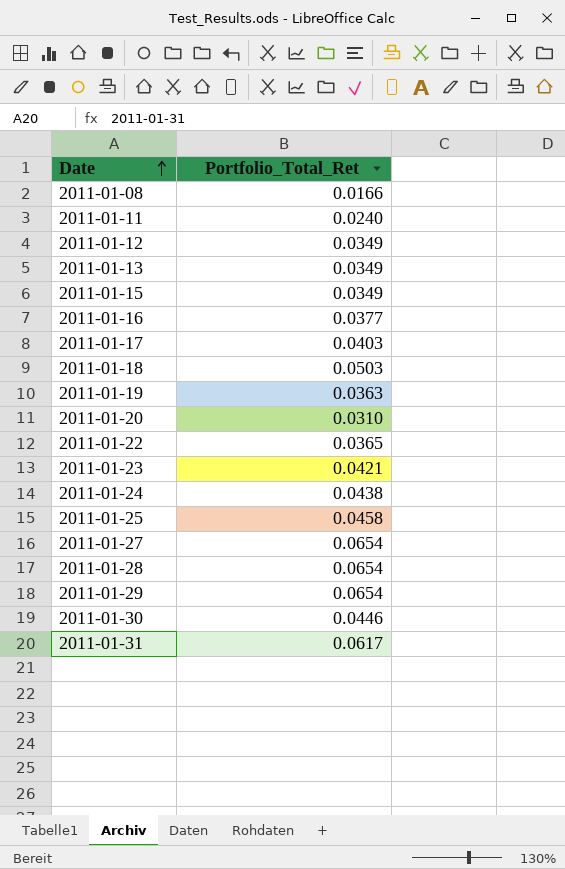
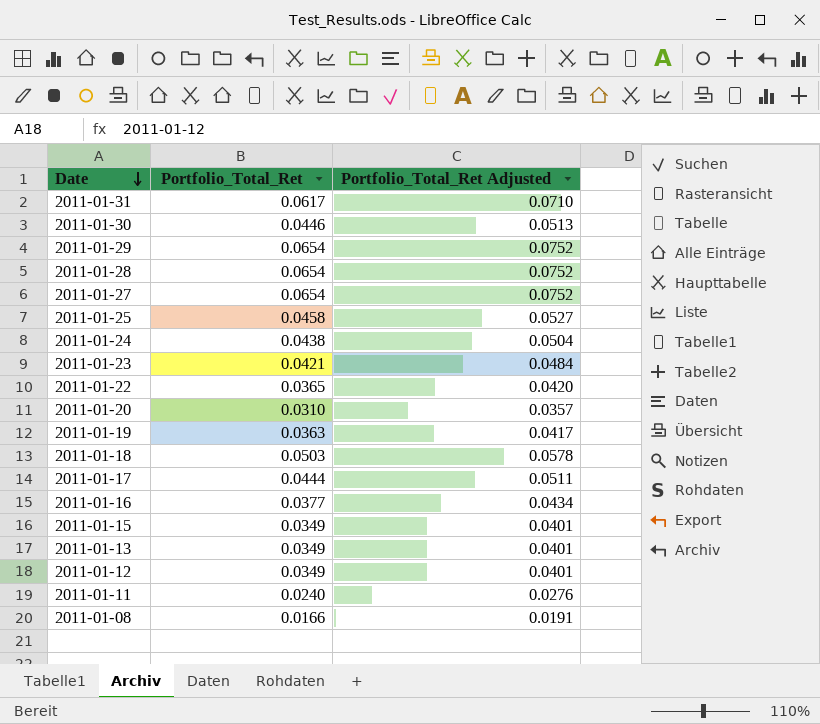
row order: Date ascending -> Date descending
column Portfolio_Total_Ret Adjusted | formula: none -> [Portfolio_Total_Ret] * 1.15
2011-01-17 | Portfolio_Total_Ret: 0.0403 -> 0.0444

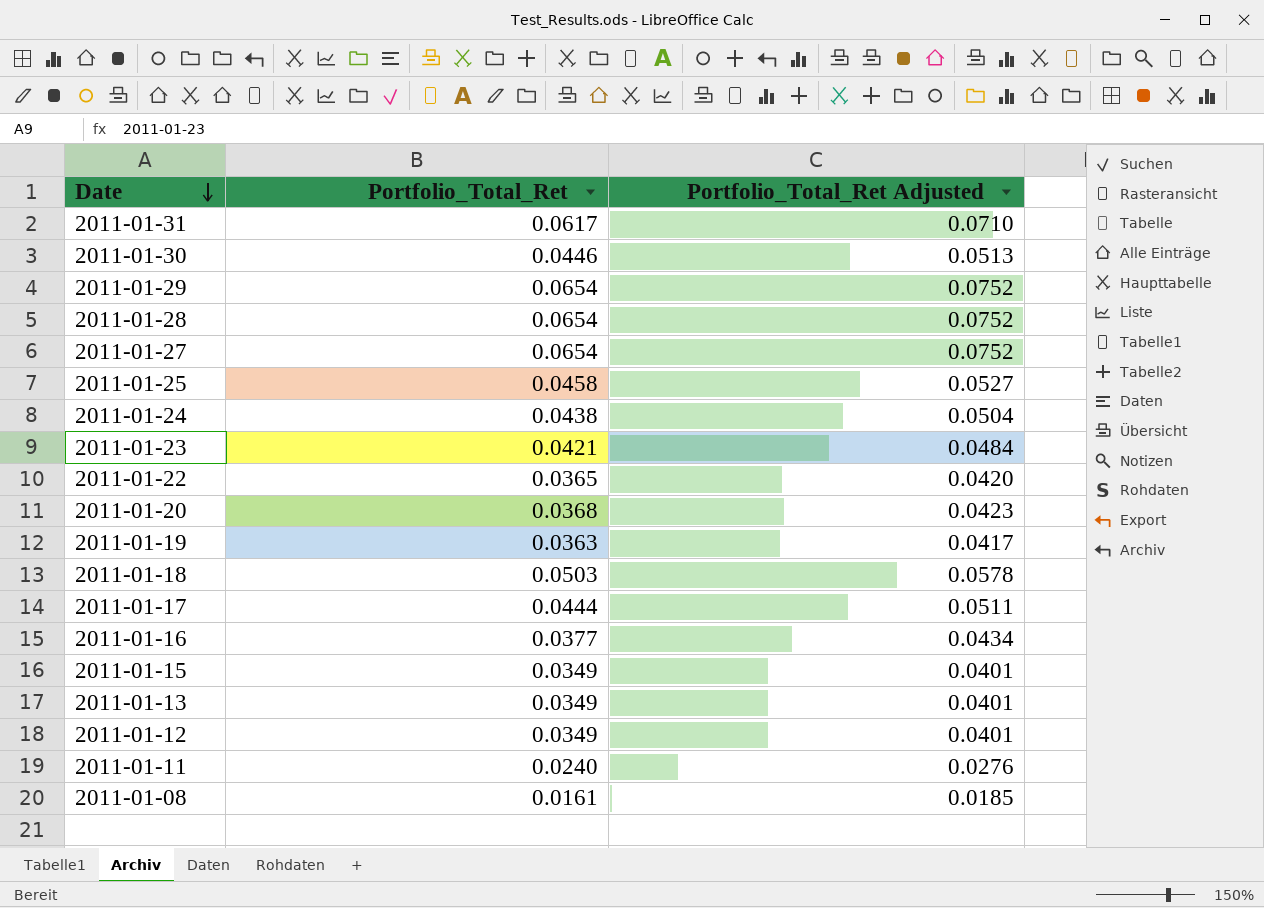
2011-01-20 | Portfolio_Total_Ret: 0.0310 -> 0.0368
2011-01-20 | Portfolio_Total_Ret Adjusted: 0.0357 -> 0.0423
2011-01-08 | Portfolio_Total_Ret: 0.0166 -> 0.0161
2011-01-08 | Portfolio_Total_Ret Adjusted: 0.0191 -> 0.0185

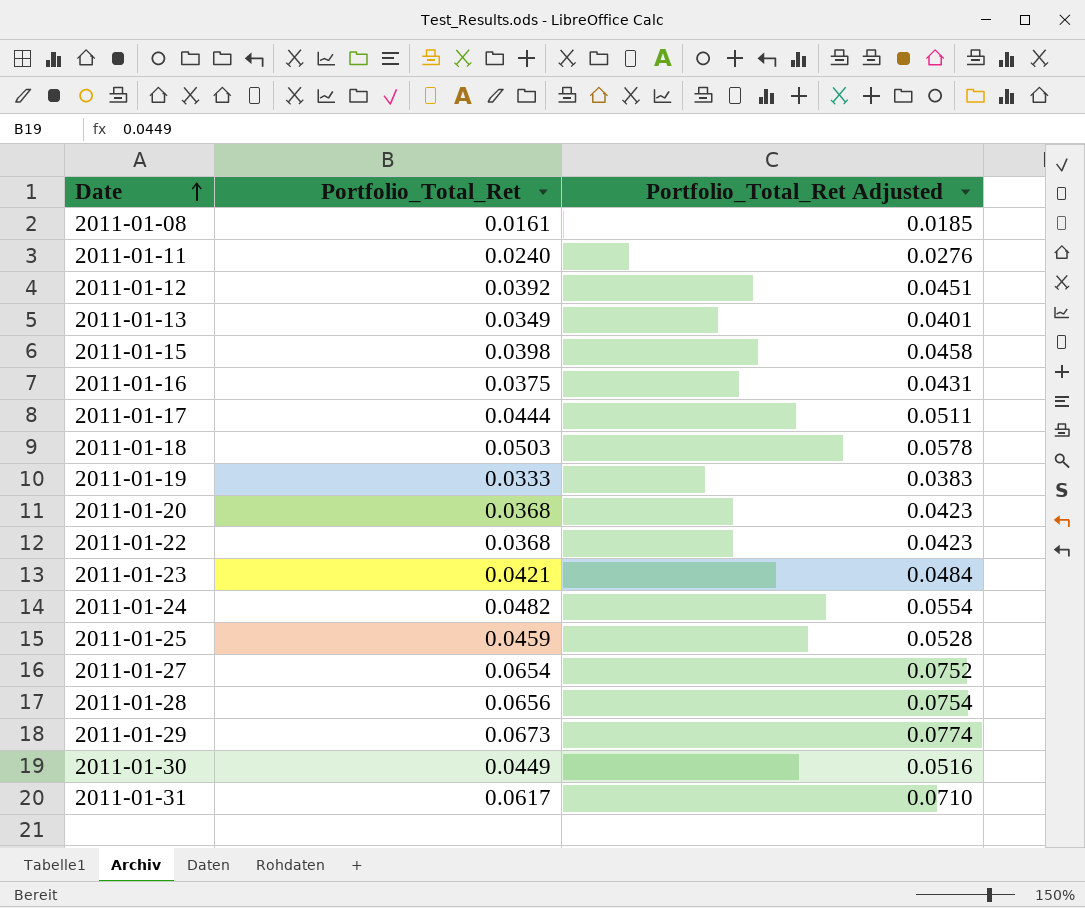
row order: Date descending -> Date ascending
2011-01-12 | Portfolio_Total_Ret: 0.0349 -> 0.0392
2011-01-12 | Portfolio_Total_Ret Adjusted: 0.0401 -> 0.0451
2011-01-15 | Portfolio_Total_Ret: 0.0349 -> 0.0398
2011-01-15 | Portfolio_Total_Ret Adjusted: 0.0401 -> 0.0458
2011-01-16 | Portfolio_Total_Ret: 0.0377 -> 0.0375
2011-01-16 | Portfolio_Total_Ret Adjusted: 0.0434 -> 0.0431
2011-01-19 | Portfolio_Total_Ret: 0.0363 -> 0.0333
2011-01-19 | Portfolio_Total_Ret Adjusted: 0.0417 -> 0.0383
2011-01-22 | Portfolio_Total_Ret: 0.0365 -> 0.0368
2011-01-22 | Portfolio_Total_Ret Adjusted: 0.0420 -> 0.0423
2011-01-24 | Portfolio_Total_Ret: 0.0438 -> 0.0482
2011-01-24 | Portfolio_Total_Ret Adjusted: 0.0504 -> 0.0554
2011-01-25 | Portfolio_Total_Ret: 0.0458 -> 0.0459
2011-01-25 | Portfolio_Total_Ret Adjusted: 0.0527 -> 0.0528
2011-01-28 | Portfolio_Total_Ret: 0.0654 -> 0.0656
2011-01-28 | Portfolio_Total_Ret Adjusted: 0.0752 -> 0.0754
2011-01-29 | Portfolio_Total_Ret: 0.0654 -> 0.0673
2011-01-29 | Portfolio_Total_Ret Adjusted: 0.0752 -> 0.0774
2011-01-30 | Portfolio_Total_Ret: 0.0446 -> 0.0449
2011-01-30 | Portfolio_Total_Ret Adjusted: 0.0513 -> 0.0516

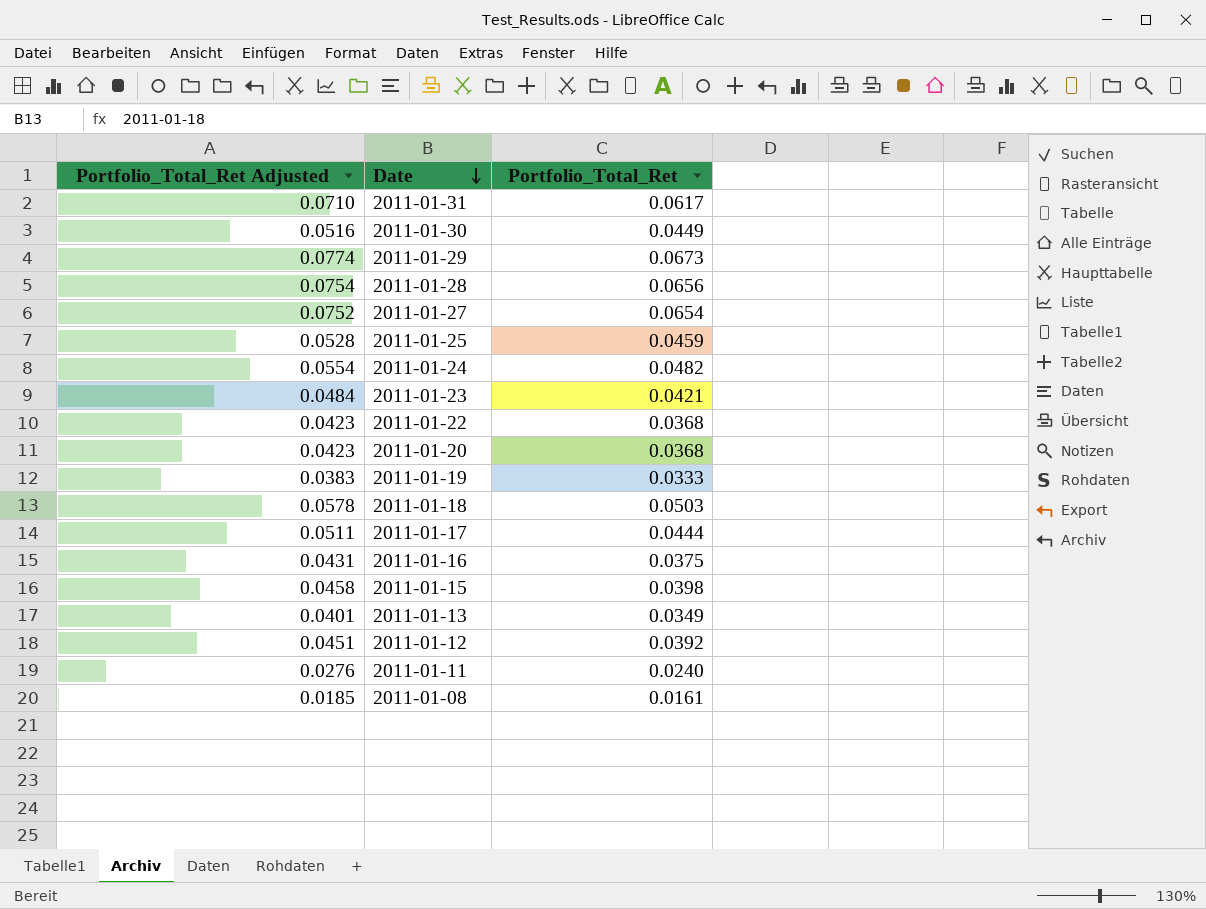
row order: Date ascending -> Date descending
column Portfolio_Total_Ret Adjusted | position: 3 -> 1

